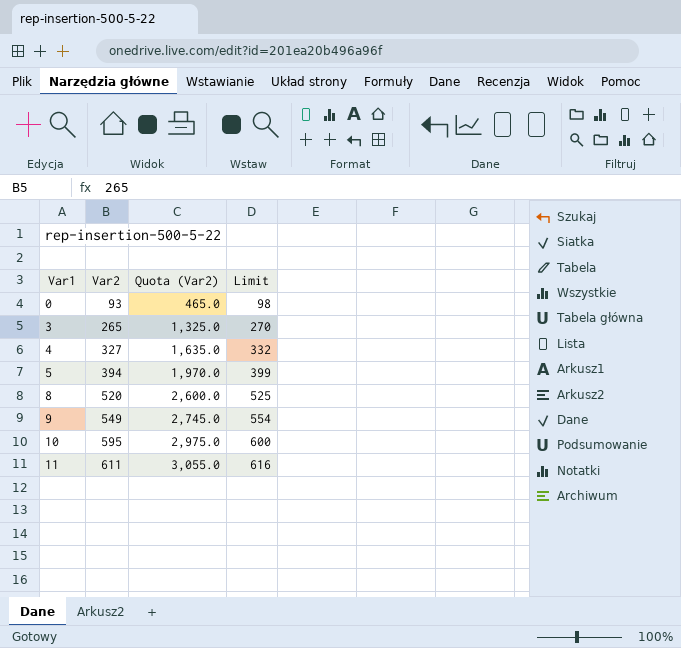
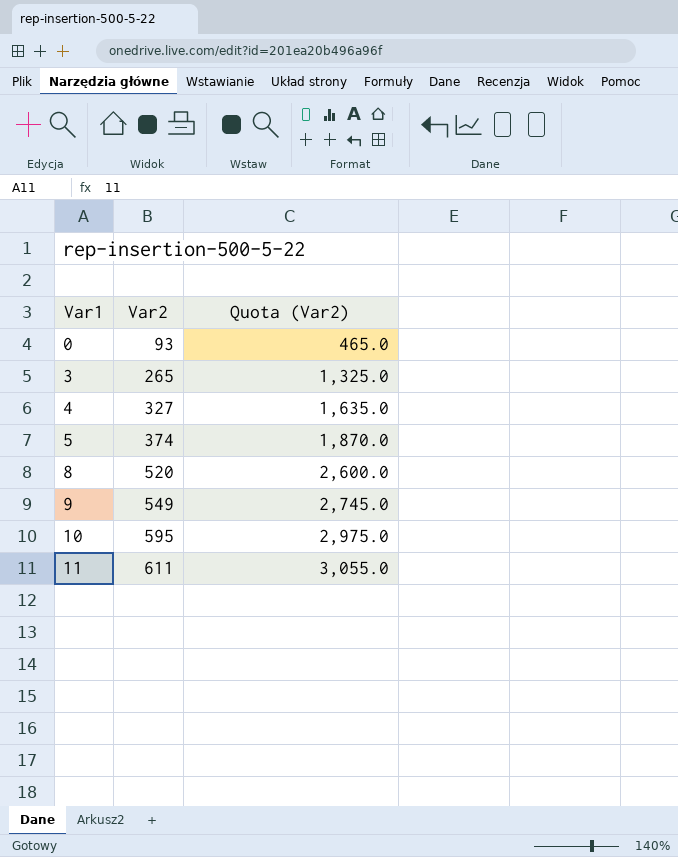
column Limit | formula: [Var2] + 5 -> none
5 | Var2: 394 -> 374
5 | Quota (Var2): 1,970.0 -> 1,870.0

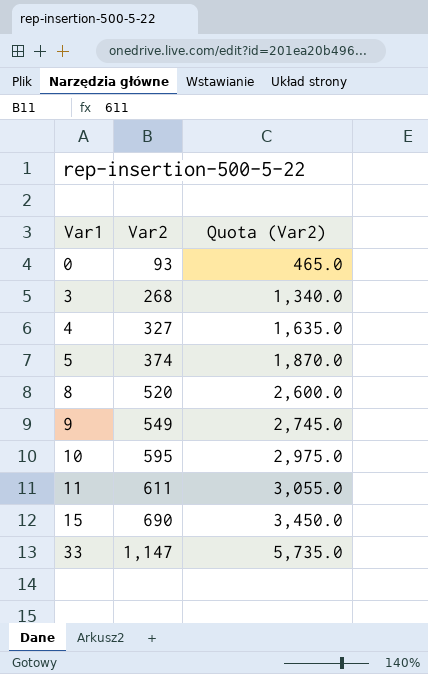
3 | Var2: 265 -> 268
3 | Quota (Var2): 1,325.0 -> 1,340.0
row 15: none -> 690 | 3,450.0
row 33: none -> 1,147 | 5,735.0

